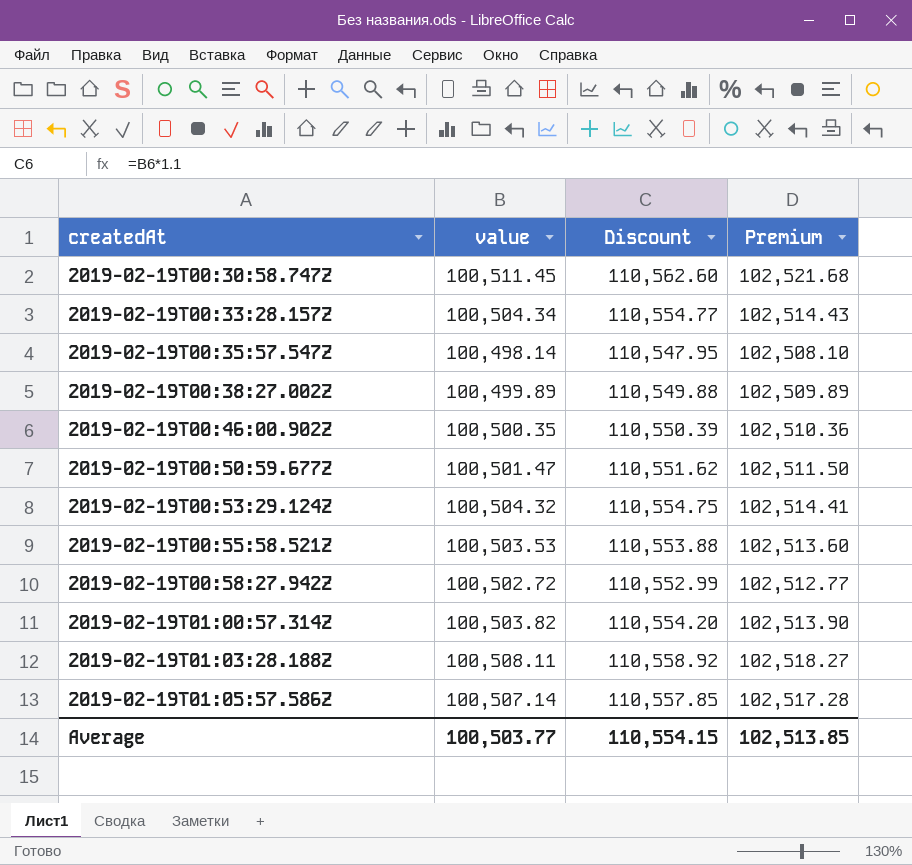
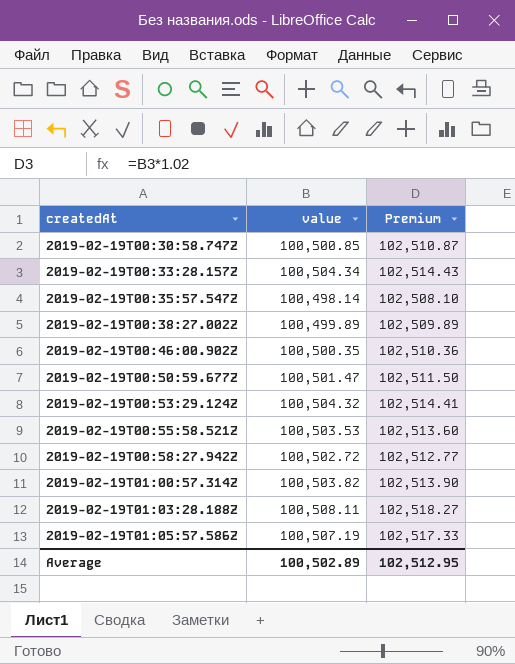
column Discount | formula: [value] * 1.1 -> none
2019-02-19T00:30:58.747Z | value: 100,511.45 -> 100,500.85
2019-02-19T00:30:58.747Z | Premium: 102,521.68 -> 102,510.87
2019-02-19T01:05:57.586Z | value: 100,507.14 -> 100,507.19
2019-02-19T01:05:57.586Z | Premium: 102,517.28 -> 102,517.33
Average | value: 100,503.77 -> 100,502.89
Average | Premium: 102,513.85 -> 102,512.95

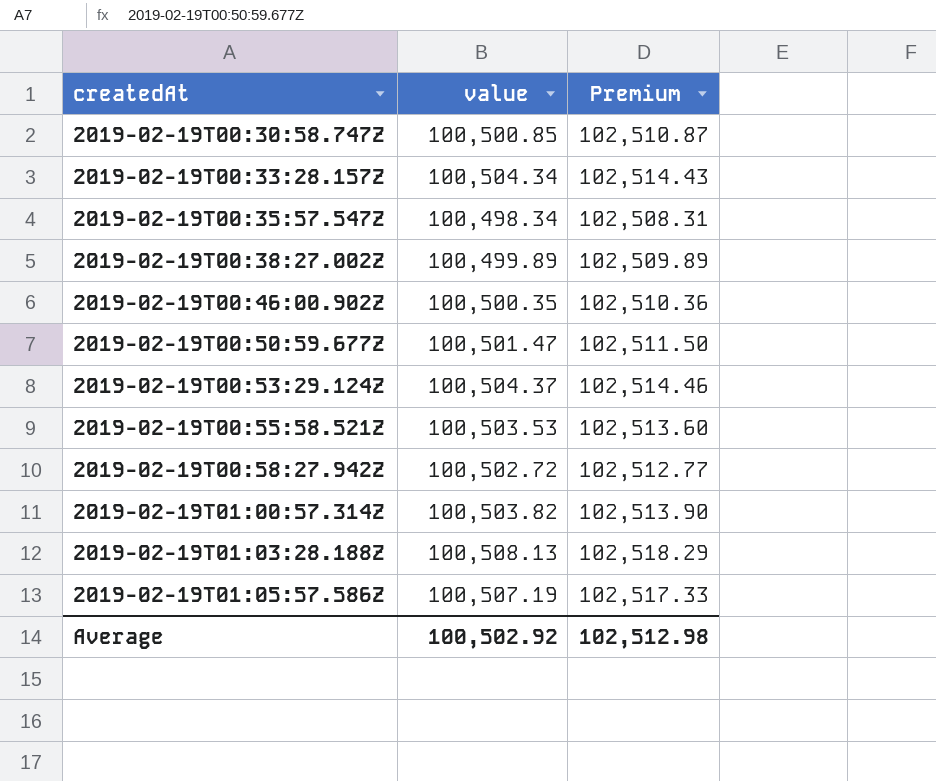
2019-02-19T00:35:57.547Z | value: 100,498.14 -> 100,498.34
2019-02-19T00:35:57.547Z | Premium: 102,508.10 -> 102,508.31
2019-02-19T00:53:29.124Z | value: 100,504.32 -> 100,504.37
2019-02-19T00:53:29.124Z | Premium: 102,514.41 -> 102,514.46
2019-02-19T01:03:28.188Z | value: 100,508.11 -> 100,508.13
2019-02-19T01:03:28.188Z | Premium: 102,518.27 -> 102,518.29
Average | value: 100,502.89 -> 100,502.92
Average | Premium: 102,512.95 -> 102,512.98

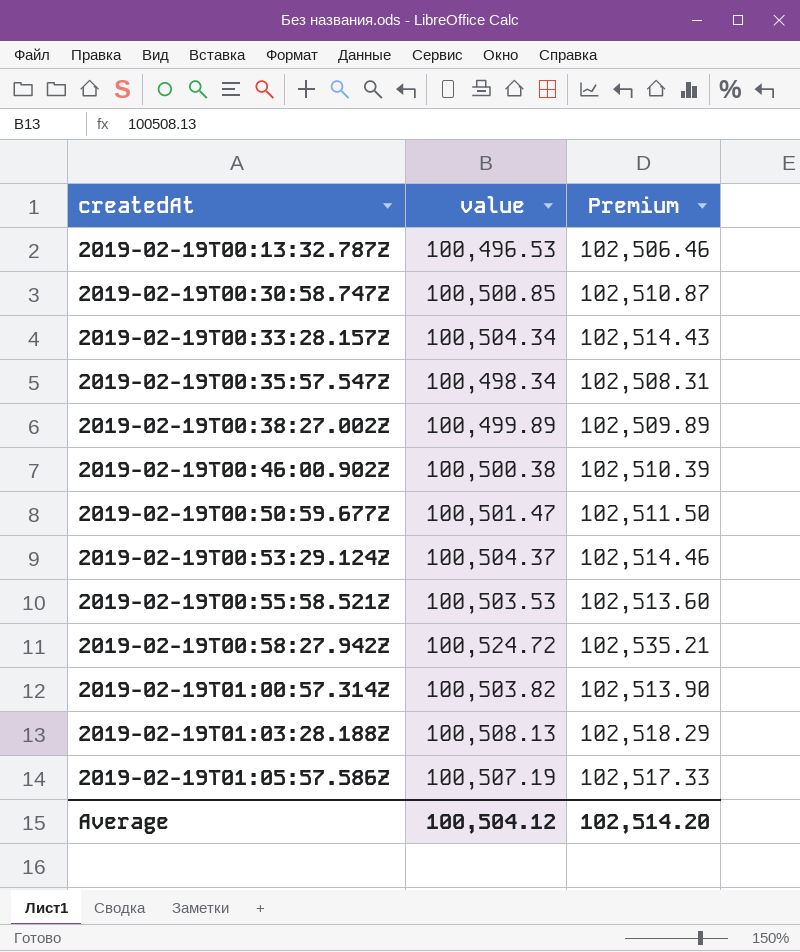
row 2019-02-19T00:13:32.787Z: none -> 100,496.53 | 102,506.46
2019-02-19T00:46:00.902Z | value: 100,500.35 -> 100,500.38
2019-02-19T00:46:00.902Z | Premium: 102,510.36 -> 102,510.39
2019-02-19T00:58:27.942Z | value: 100,502.72 -> 100,524.72
2019-02-19T00:58:27.942Z | Premium: 102,512.77 -> 102,535.21
Average | value: 100,502.92 -> 100,504.12
Average | Premium: 102,512.98 -> 102,514.20

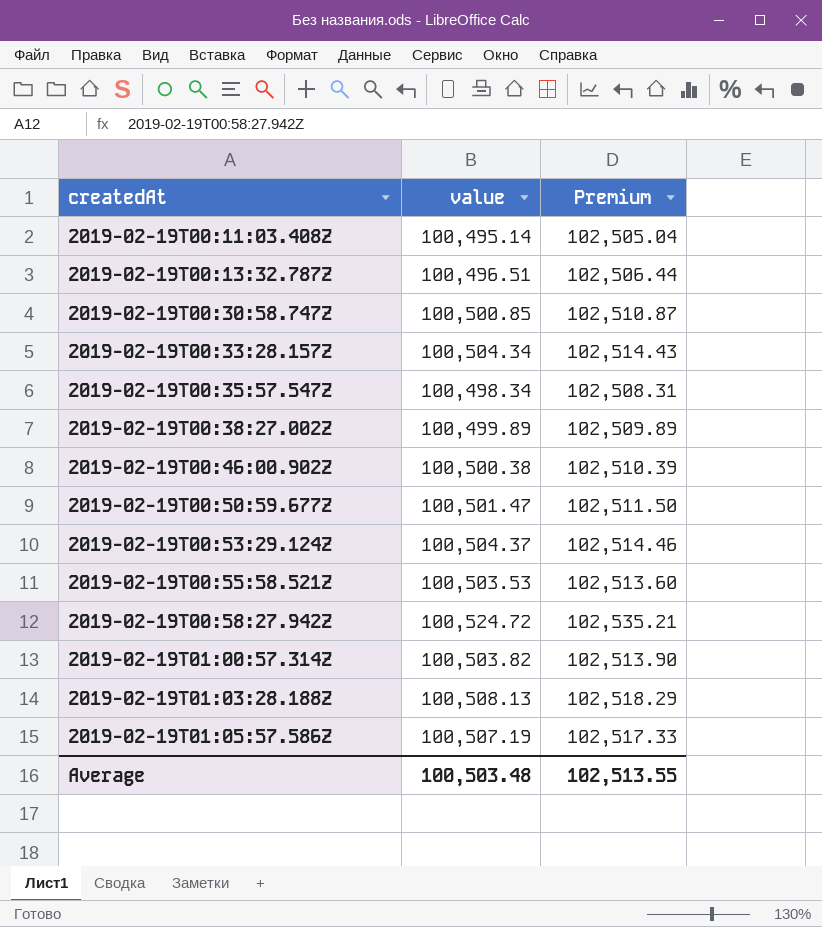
row 2019-02-19T00:11:03.408Z: none -> 100,495.14 | 102,505.04
2019-02-19T00:13:32.787Z | value: 100,496.53 -> 100,496.51
2019-02-19T00:13:32.787Z | Premium: 102,506.46 -> 102,506.44
Average | value: 100,504.12 -> 100,503.48
Average | Premium: 102,514.20 -> 102,513.55

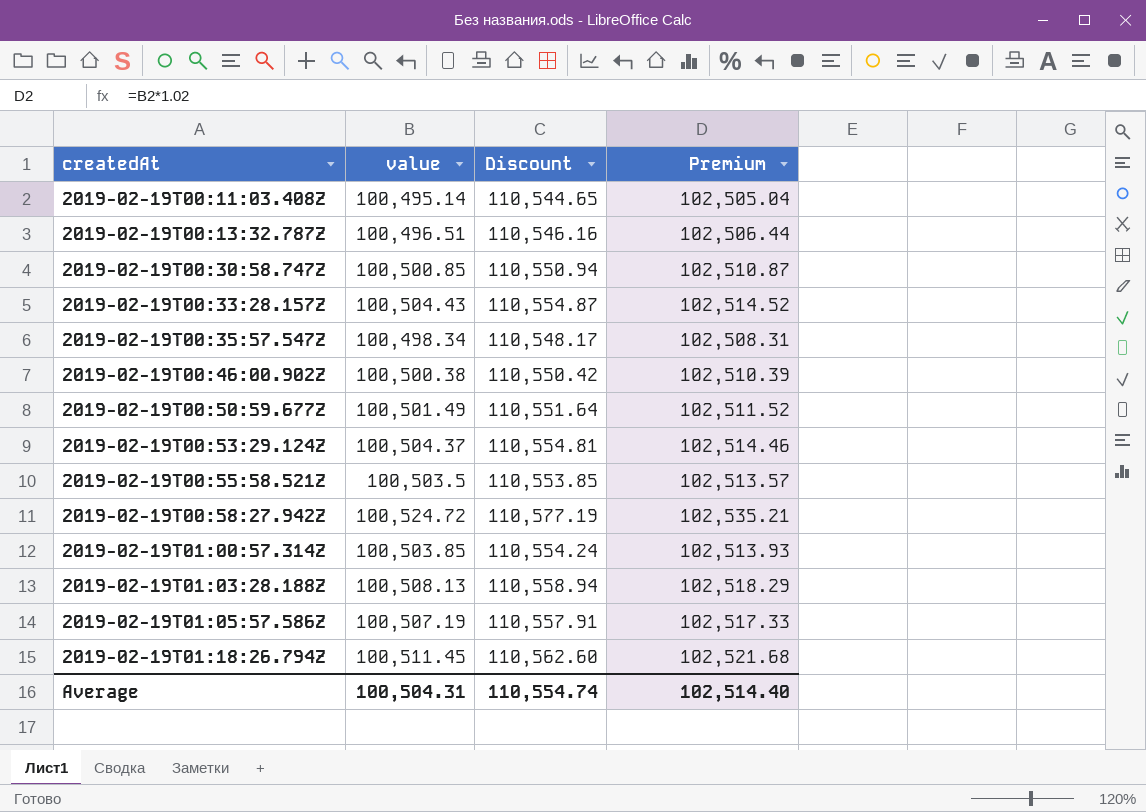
column Discount | formula: none -> [value] * 1.1
row 2019-02-19T00:38:27.002Z: 100,499.89 | 102,509.89 -> none
2019-02-19T00:33:28.157Z | value: 100,504.34 -> 100,504.43
2019-02-19T00:33:28.157Z | Premium: 102,514.43 -> 102,514.52
2019-02-19T00:50:59.677Z | value: 100,501.47 -> 100,501.49
2019-02-19T00:50:59.677Z | Premium: 102,511.50 -> 102,511.52
2019-02-19T00:55:58.521Z | value: 100,503.53 -> 100,503.5
2019-02-19T00:55:58.521Z | Premium: 102,513.60 -> 102,513.57
2019-02-19T01:00:57.314Z | value: 100,503.82 -> 100,503.85
2019-02-19T01:00:57.314Z | Premium: 102,513.90 -> 102,513.93
row 2019-02-19T01:18:26.794Z: none -> 100,511.45 | 110,562.60 | 102,521.68
Average | value: 100,503.48 -> 100,504.31
Average | Premium: 102,513.55 -> 102,514.40

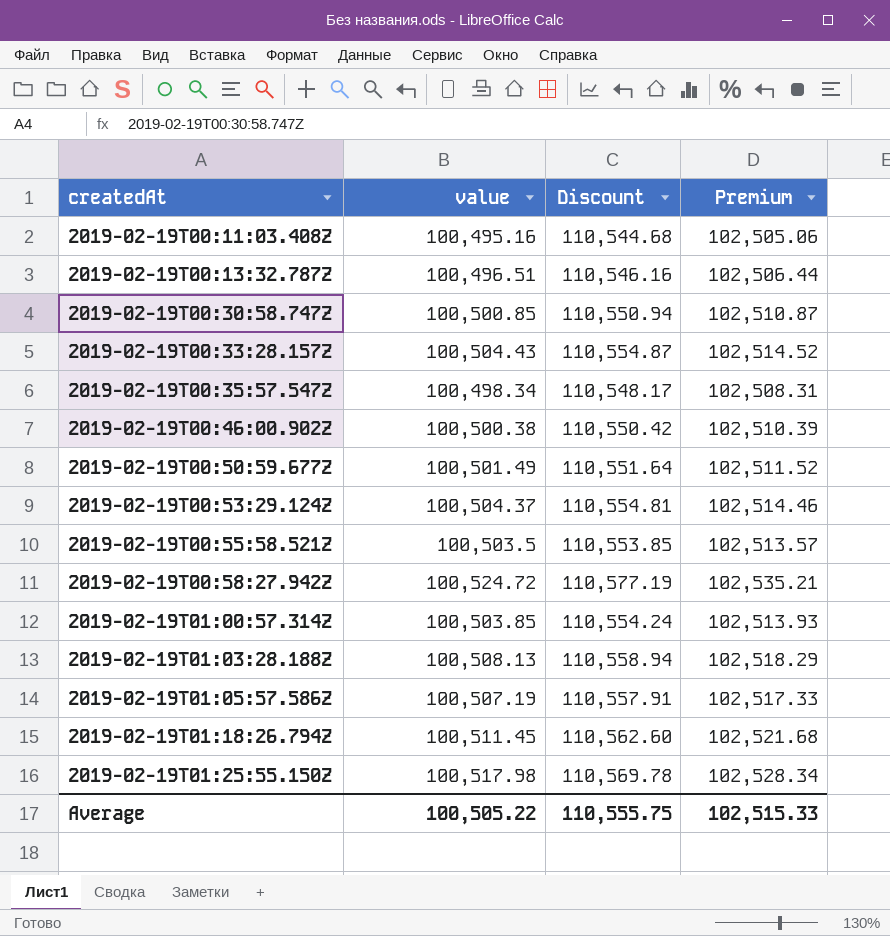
2019-02-19T00:11:03.408Z | value: 100,495.14 -> 100,495.16
2019-02-19T00:11:03.408Z | Discount: 110,544.65 -> 110,544.68
2019-02-19T00:11:03.408Z | Premium: 102,505.04 -> 102,505.06
row 2019-02-19T01:25:55.150Z: none -> 100,517.98 | 110,569.78 | 102,528.34
Average | value: 100,504.31 -> 100,505.22
Average | Discount: 110,554.74 -> 110,555.75
Average | Premium: 102,514.40 -> 102,515.33

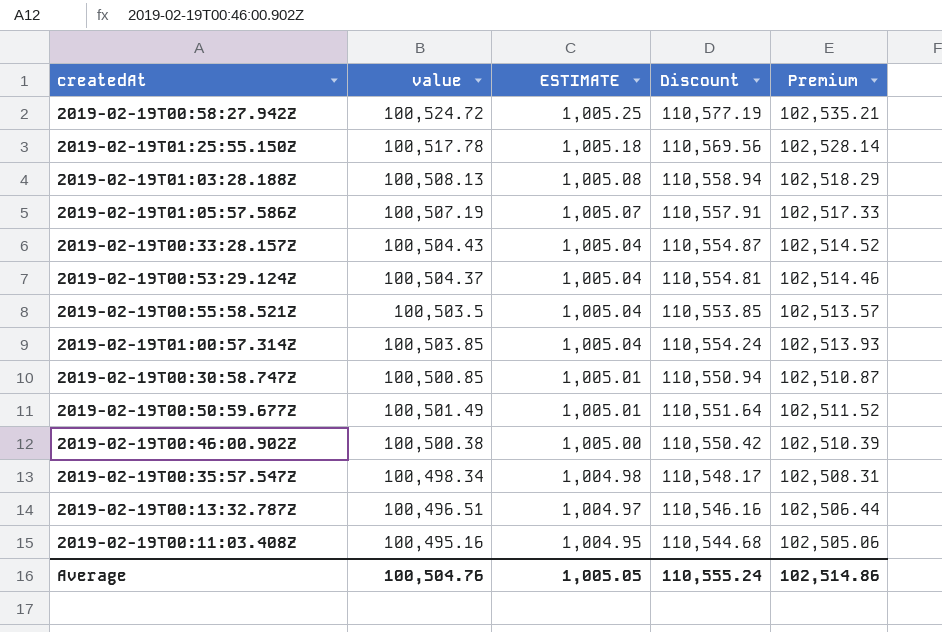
row order: createdAt ascending -> ESTIMATE descending
column ESTIMATE | formula: none -> [value] * 0.01
row 2019-02-19T01:18:26.794Z: 100,511.45 | 110,562.60 | 102,521.68 -> none
2019-02-19T01:25:55.150Z | value: 100,517.98 -> 100,517.78
2019-02-19T01:25:55.150Z | Discount: 110,569.78 -> 110,569.56
2019-02-19T01:25:55.150Z | Premium: 102,528.34 -> 102,528.14
Average | value: 100,505.22 -> 100,504.76
Average | Discount: 110,555.75 -> 110,555.24
Average | Premium: 102,515.33 -> 102,514.86

